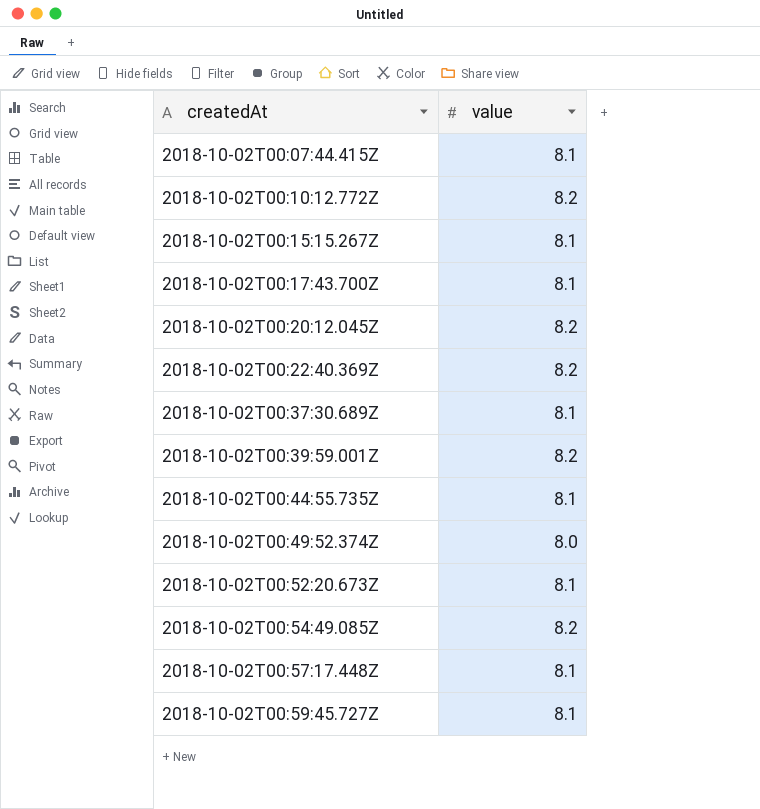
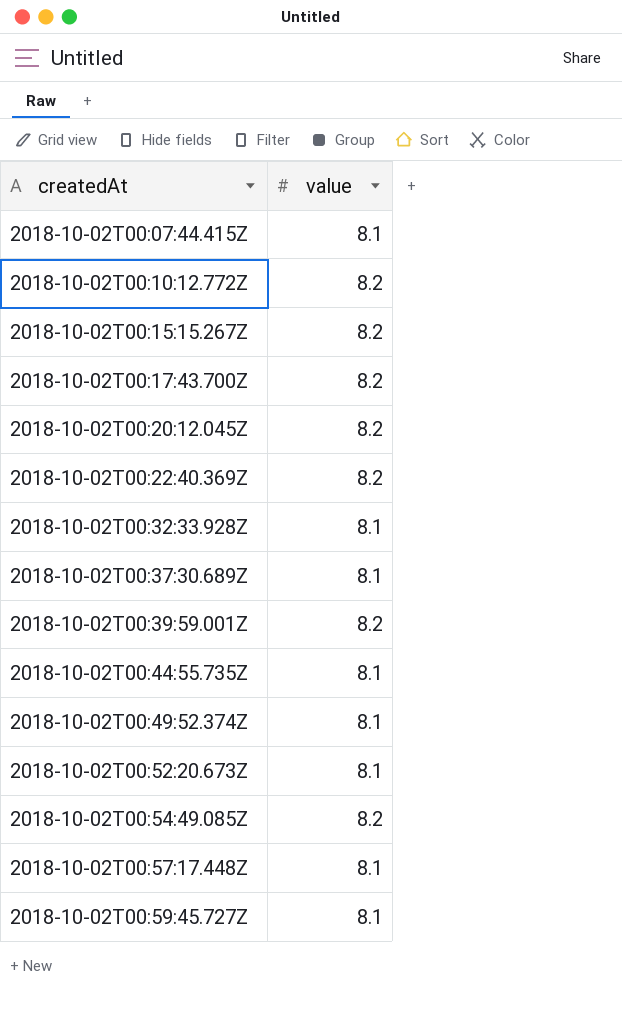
2018-10-02T00:15:15.267Z | value: 8.1 -> 8.2
2018-10-02T00:17:43.700Z | value: 8.1 -> 8.2
row 2018-10-02T00:32:33.928Z: none -> 8.1
2018-10-02T00:49:52.374Z | value: 8.0 -> 8.1

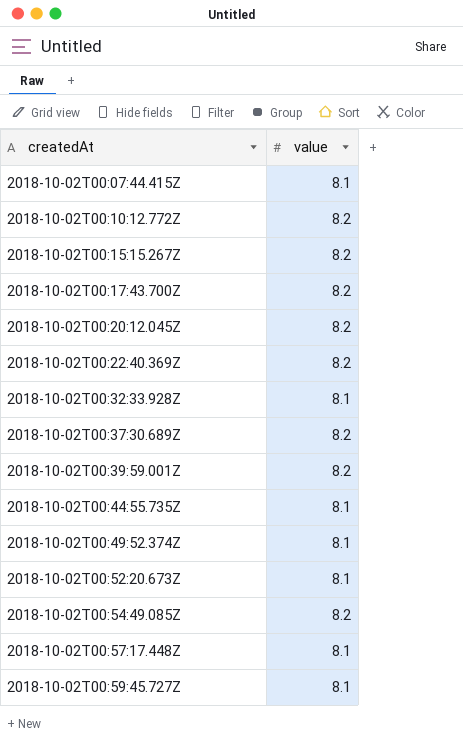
2018-10-02T00:37:30.689Z | value: 8.1 -> 8.2

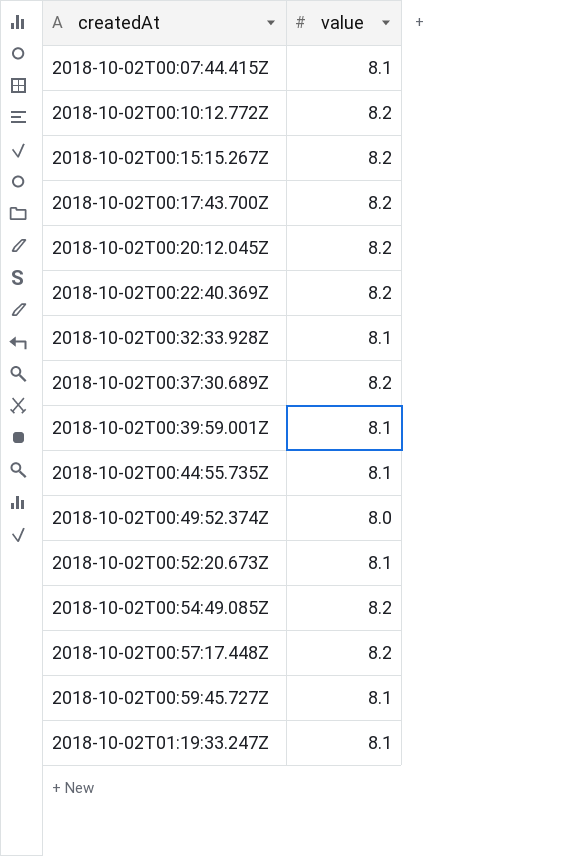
2018-10-02T00:39:59.001Z | value: 8.2 -> 8.1
2018-10-02T00:49:52.374Z | value: 8.1 -> 8.0
2018-10-02T00:57:17.448Z | value: 8.1 -> 8.2
row 2018-10-02T01:19:33.247Z: none -> 8.1

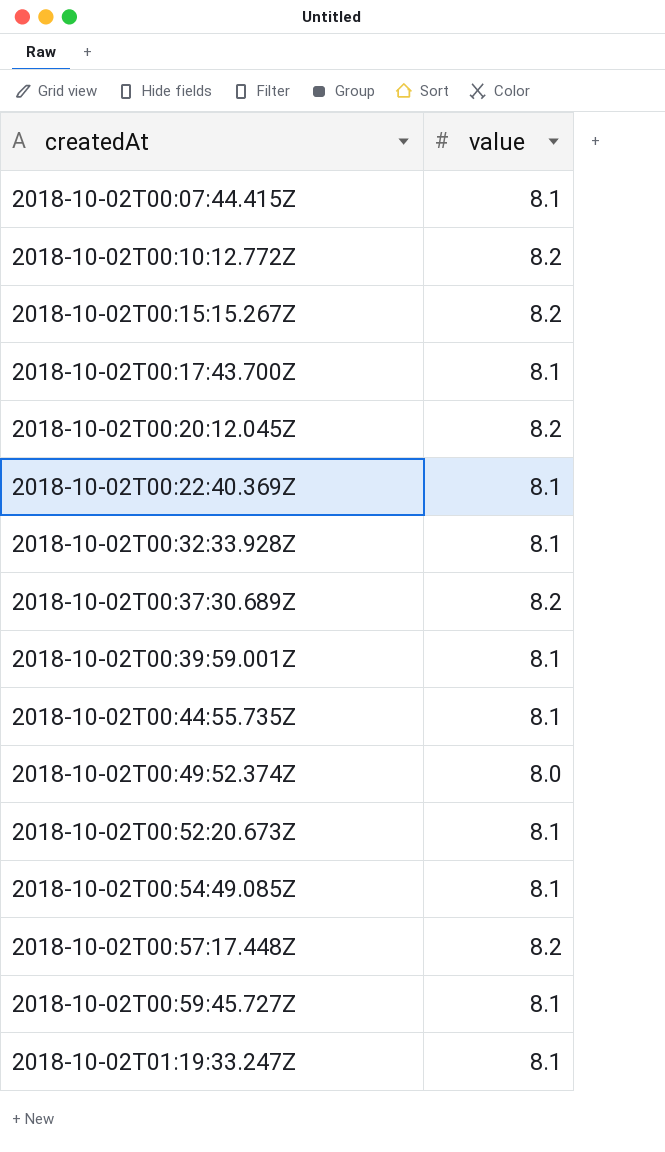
2018-10-02T00:17:43.700Z | value: 8.2 -> 8.1
2018-10-02T00:22:40.369Z | value: 8.2 -> 8.1
2018-10-02T00:54:49.085Z | value: 8.2 -> 8.1

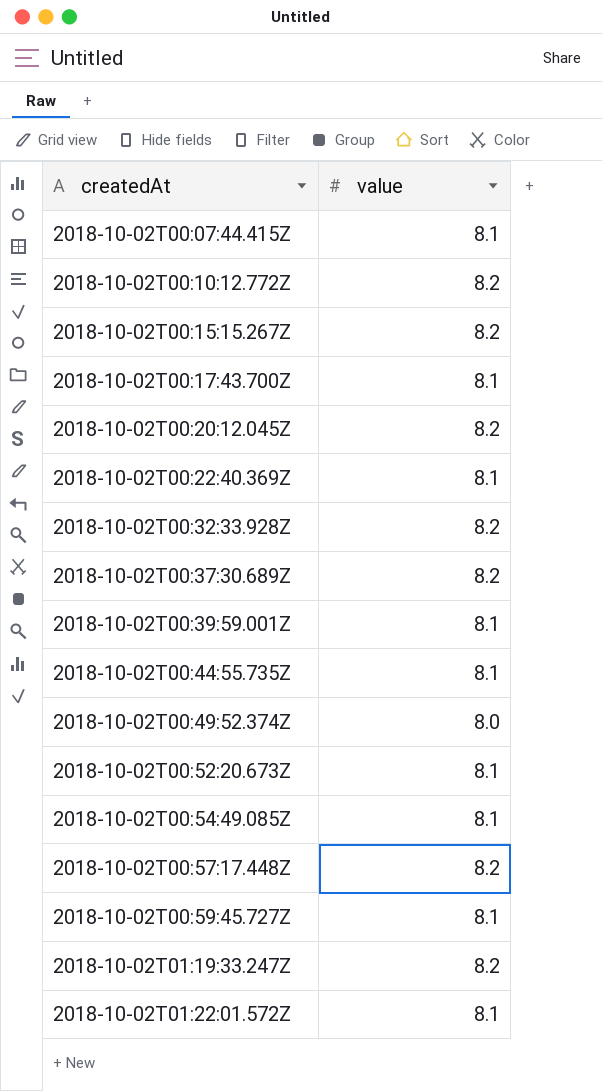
2018-10-02T00:32:33.928Z | value: 8.1 -> 8.2
2018-10-02T01:19:33.247Z | value: 8.1 -> 8.2
row 2018-10-02T01:22:01.572Z: none -> 8.1

